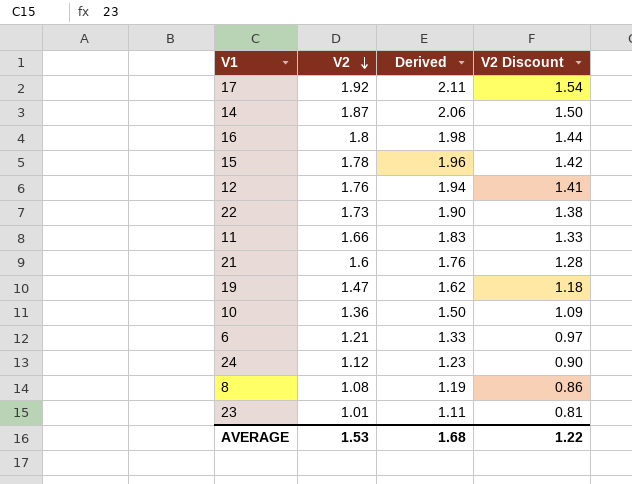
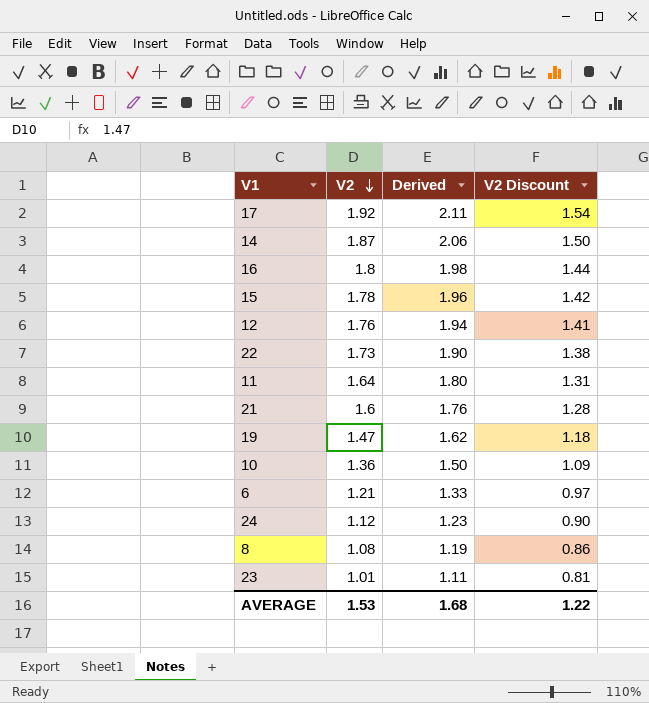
11 | V2: 1.66 -> 1.64
11 | Derived: 1.83 -> 1.80
11 | V2 Discount: 1.33 -> 1.31

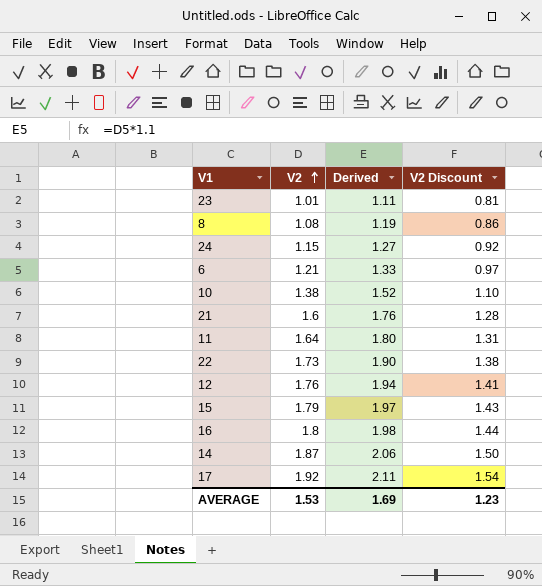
row order: V2 descending -> V2 ascending
row 19: 1.47 | 1.62 | 1.18 -> none
24 | V2: 1.12 -> 1.15
24 | Derived: 1.23 -> 1.27
24 | V2 Discount: 0.90 -> 0.92
10 | V2: 1.36 -> 1.38
10 | Derived: 1.50 -> 1.52
10 | V2 Discount: 1.09 -> 1.10
15 | V2: 1.78 -> 1.79
15 | Derived: 1.96 -> 1.97
15 | V2 Discount: 1.42 -> 1.43
AVERAGE | Derived: 1.68 -> 1.69
AVERAGE | V2 Discount: 1.22 -> 1.23

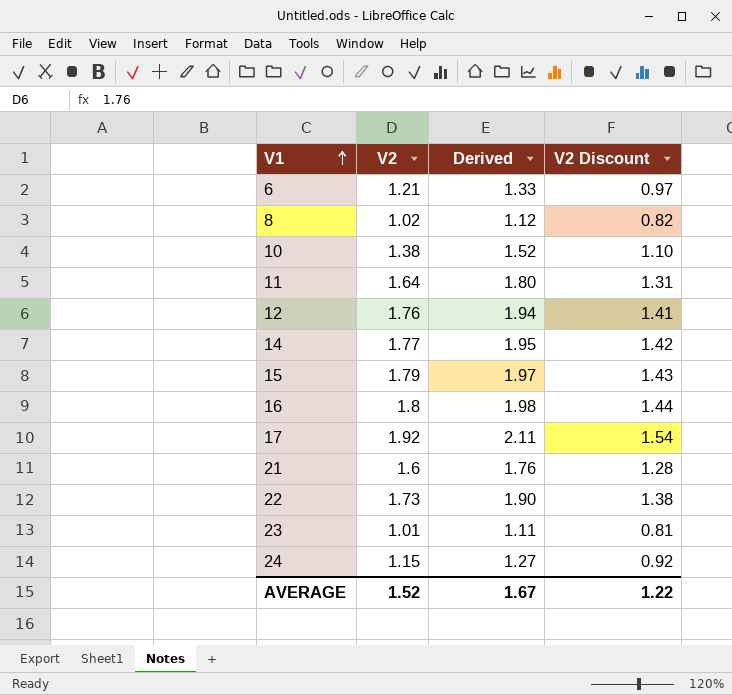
row order: V2 ascending -> V1 ascending
8 | V2: 1.08 -> 1.02
8 | Derived: 1.19 -> 1.12
8 | V2 Discount: 0.86 -> 0.82
14 | V2: 1.87 -> 1.77
14 | Derived: 2.06 -> 1.95
14 | V2 Discount: 1.50 -> 1.42
AVERAGE | V2: 1.53 -> 1.52
AVERAGE | Derived: 1.69 -> 1.67
AVERAGE | V2 Discount: 1.23 -> 1.22

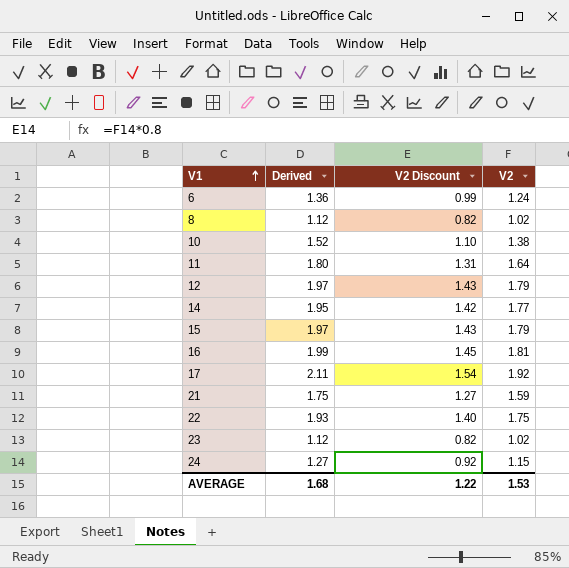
column V2 | position: 2 -> 4
6 | Derived: 1.33 -> 1.36
6 | V2 Discount: 0.97 -> 0.99
6 | V2: 1.21 -> 1.24
12 | Derived: 1.94 -> 1.97
12 | V2 Discount: 1.41 -> 1.43
12 | V2: 1.76 -> 1.79
16 | Derived: 1.98 -> 1.99
16 | V2 Discount: 1.44 -> 1.45
16 | V2: 1.8 -> 1.81
21 | Derived: 1.76 -> 1.75
21 | V2 Discount: 1.28 -> 1.27
21 | V2: 1.6 -> 1.59
22 | Derived: 1.90 -> 1.93
22 | V2 Discount: 1.38 -> 1.40
22 | V2: 1.73 -> 1.75
23 | Derived: 1.11 -> 1.12
23 | V2 Discount: 0.81 -> 0.82
23 | V2: 1.01 -> 1.02
AVERAGE | Derived: 1.67 -> 1.68
AVERAGE | V2: 1.52 -> 1.53

